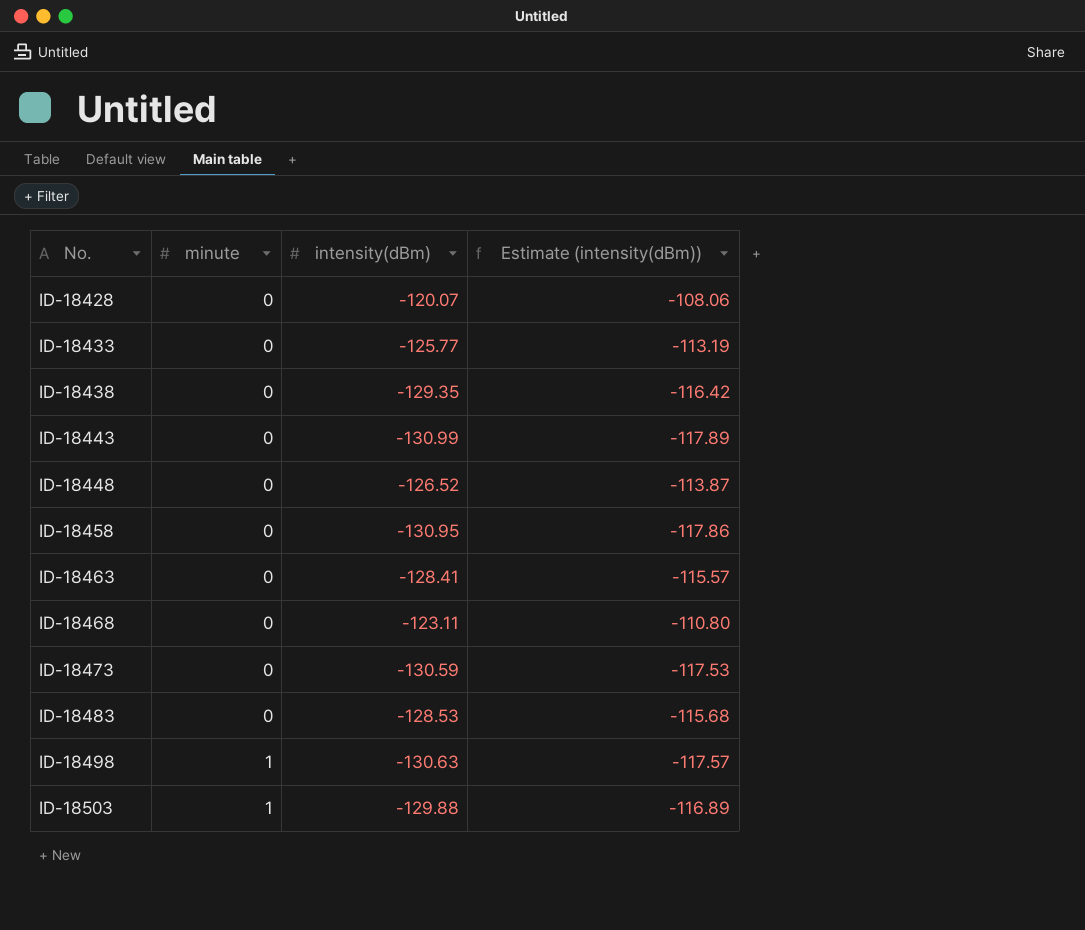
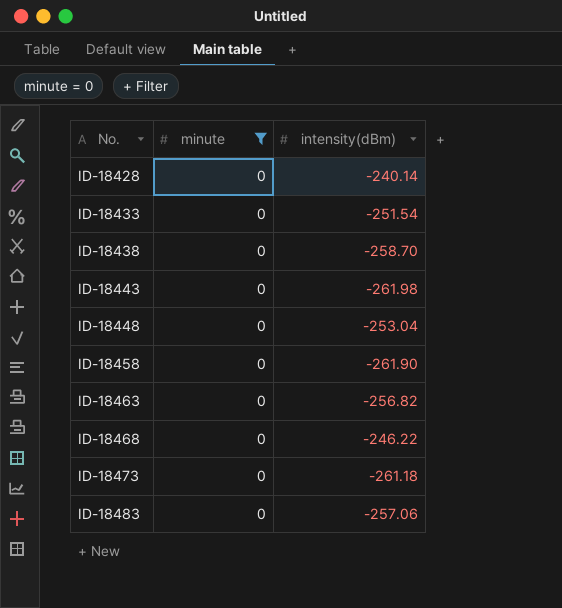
filter: none -> minute = 0
column Estimate (intensity(dBm)) | formula: [intensity(dBm)] * 0.9 -> none
ID-18428 | intensity(dBm): -120.07 -> -240.14
ID-18433 | intensity(dBm): -125.77 -> -251.54
ID-18438 | intensity(dBm): -129.35 -> -258.70
ID-18443 | intensity(dBm): -130.99 -> -261.98
ID-18448 | intensity(dBm): -126.52 -> -253.04
ID-18458 | intensity(dBm): -130.95 -> -261.90
ID-18463 | intensity(dBm): -128.41 -> -256.82
ID-18468 | intensity(dBm): -123.11 -> -246.22
ID-18473 | intensity(dBm): -130.59 -> -261.18
ID-18483 | intensity(dBm): -128.53 -> -257.06

